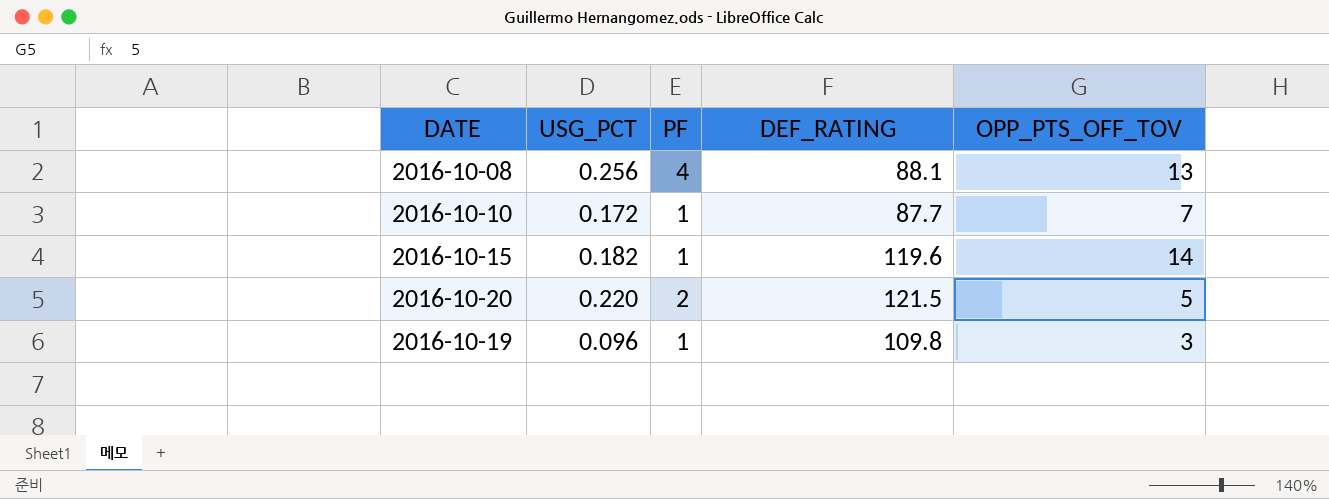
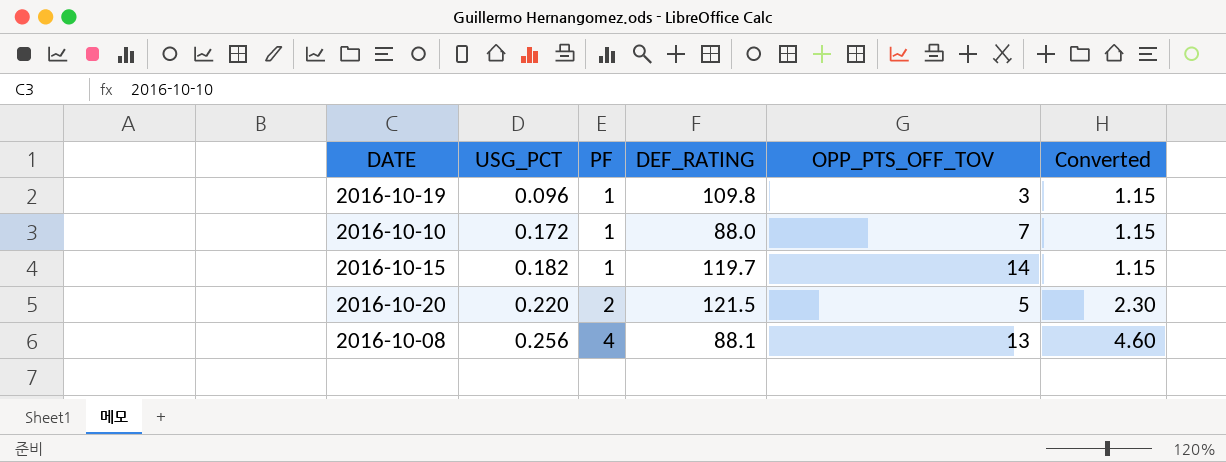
row order: none -> USG_PCT ascending
column Converted | formula: none -> [PF] * 1.15
2016-10-10 | DEF_RATING: 87.7 -> 88.0
2016-10-15 | DEF_RATING: 119.6 -> 119.7

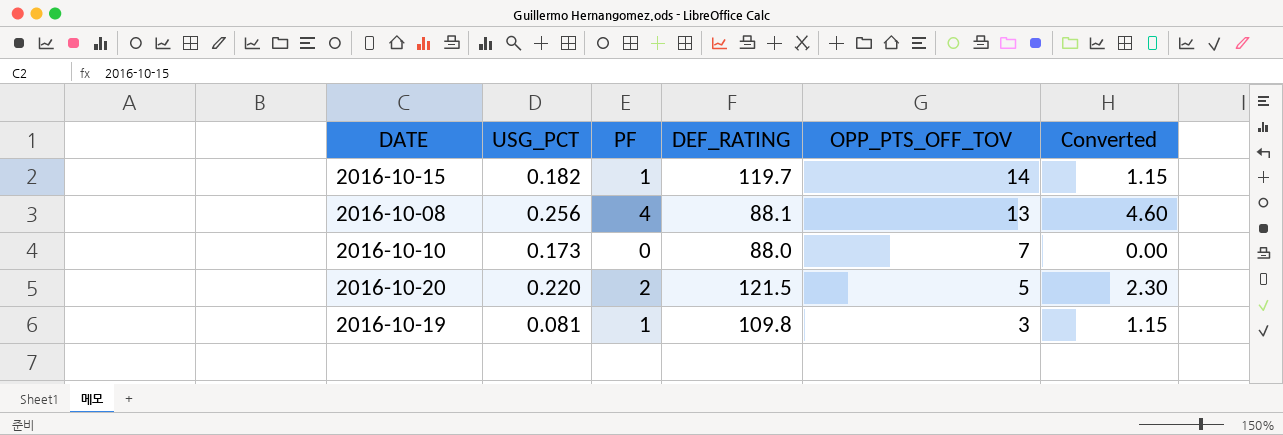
row order: USG_PCT ascending -> OPP_PTS_OFF_TOV descending
2016-10-10 | USG_PCT: 0.172 -> 0.173
2016-10-10 | PF: 1 -> 0
2016-10-10 | Converted: 1.15 -> 0.00
2016-10-19 | USG_PCT: 0.096 -> 0.081

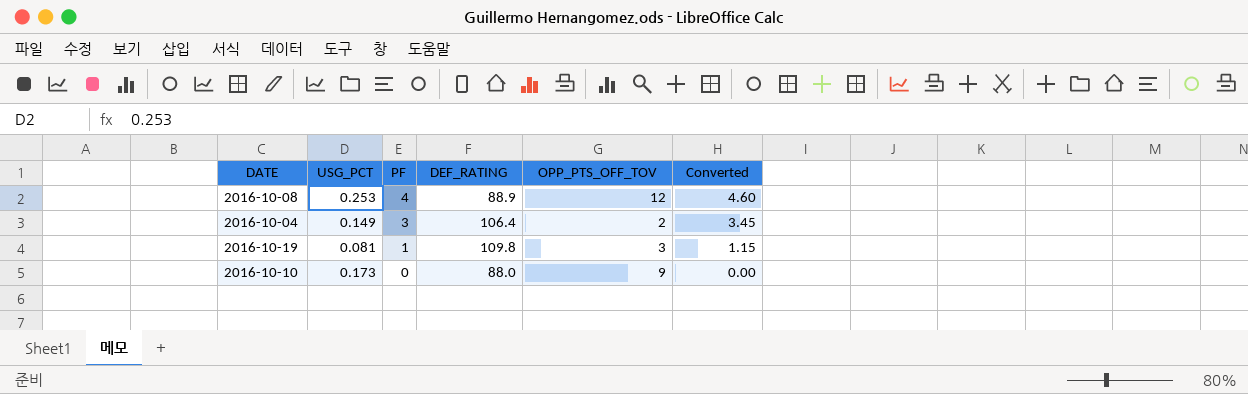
row order: OPP_PTS_OFF_TOV descending -> PF descending
row 2016-10-15: 0.182 | 1 | 119.7 | 14 | 1.15 -> none
row 2016-10-20: 0.220 | 2 | 121.5 | 5 | 2.30 -> none
2016-10-08 | USG_PCT: 0.256 -> 0.253
2016-10-08 | DEF_RATING: 88.1 -> 88.9
2016-10-08 | OPP_PTS_OFF_TOV: 13 -> 12
row 2016-10-04: none -> 0.149 | 3 | 106.4 | 2 | 3.45
2016-10-10 | OPP_PTS_OFF_TOV: 7 -> 9

